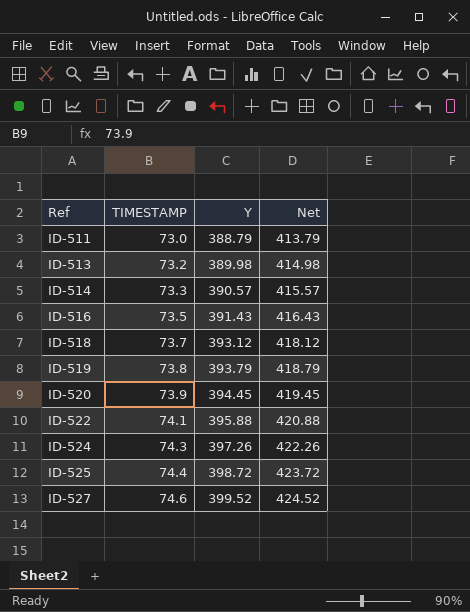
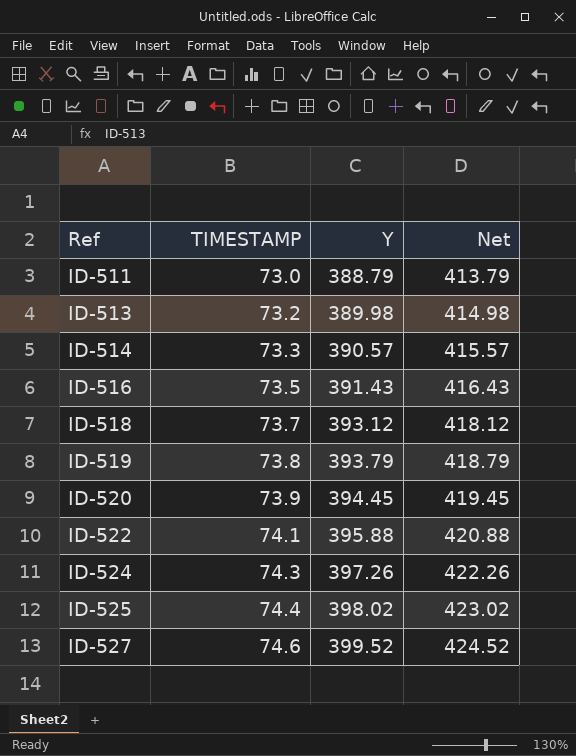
ID-525 | Y: 398.72 -> 398.02
ID-525 | Net: 423.72 -> 423.02

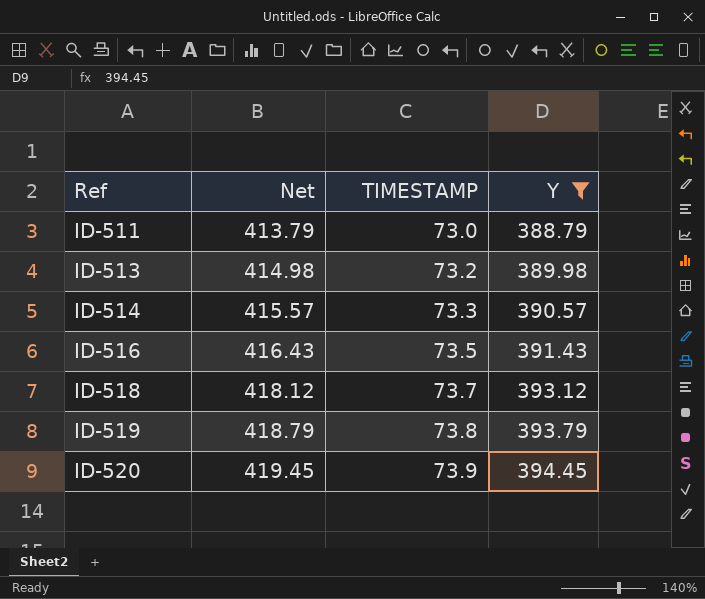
filter: none -> Y <= 394.45
column Net | position: 4 -> 2

